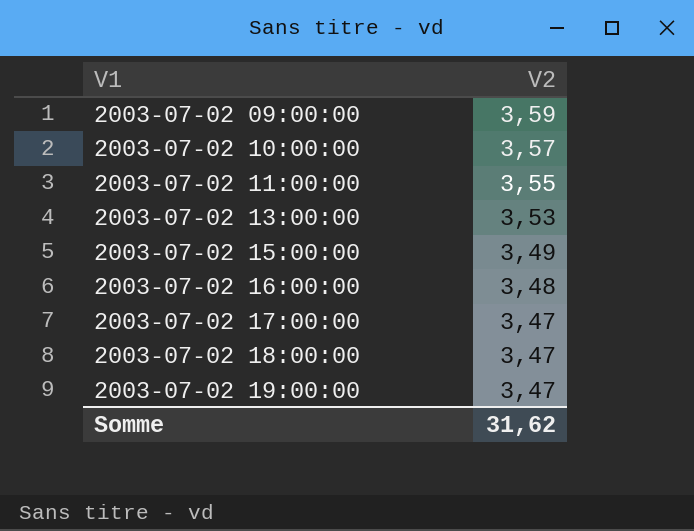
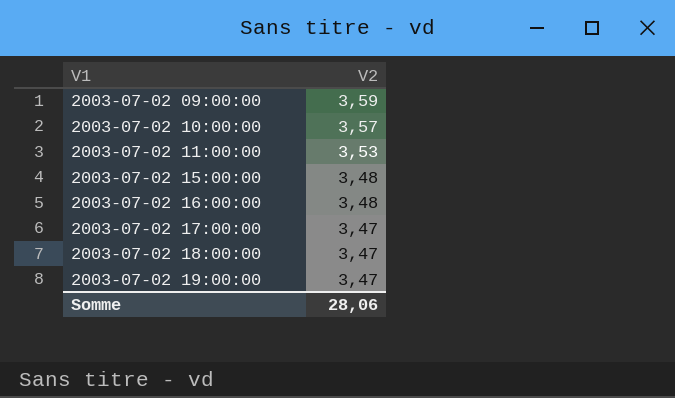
row 2003-07-02 13:00:00: 3,53 -> none
2003-07-02 11:00:00 | V2: 3,55 -> 3,53
2003-07-02 15:00:00 | V2: 3,49 -> 3,48
Somme | V2: 31,62 -> 28,06

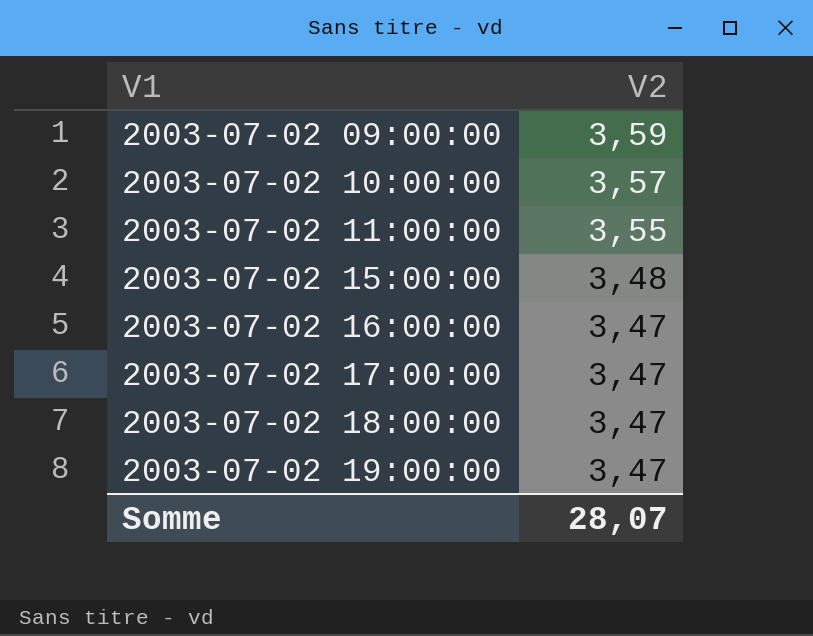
2003-07-02 11:00:00 | V2: 3,53 -> 3,55
2003-07-02 16:00:00 | V2: 3,48 -> 3,47
Somme | V2: 28,06 -> 28,07

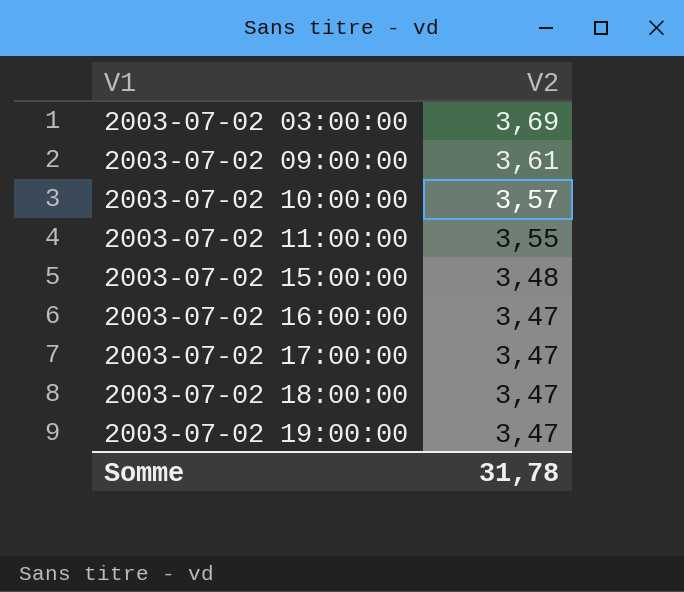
row 2003-07-02 03:00:00: none -> 3,69
2003-07-02 09:00:00 | V2: 3,59 -> 3,61
Somme | V2: 28,07 -> 31,78

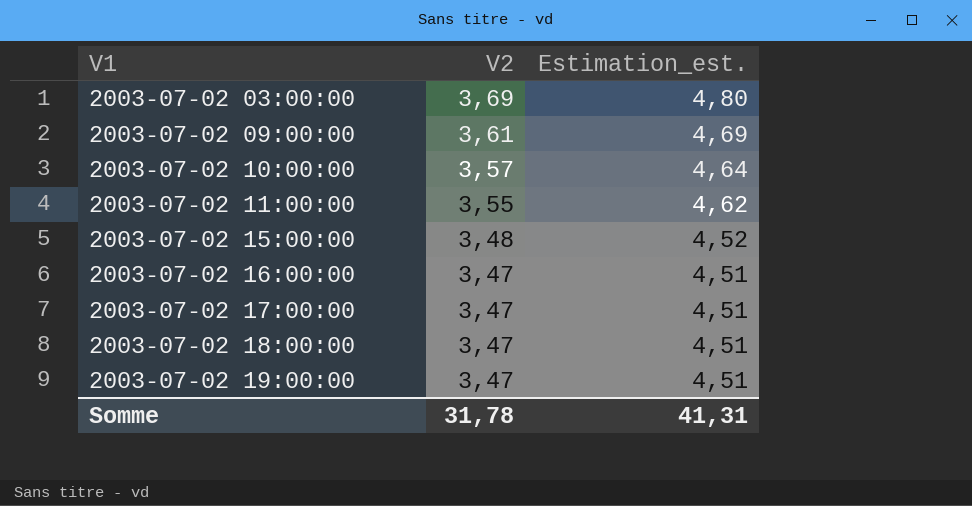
column Estimation_est. | formula: none -> [V2] * 1,3

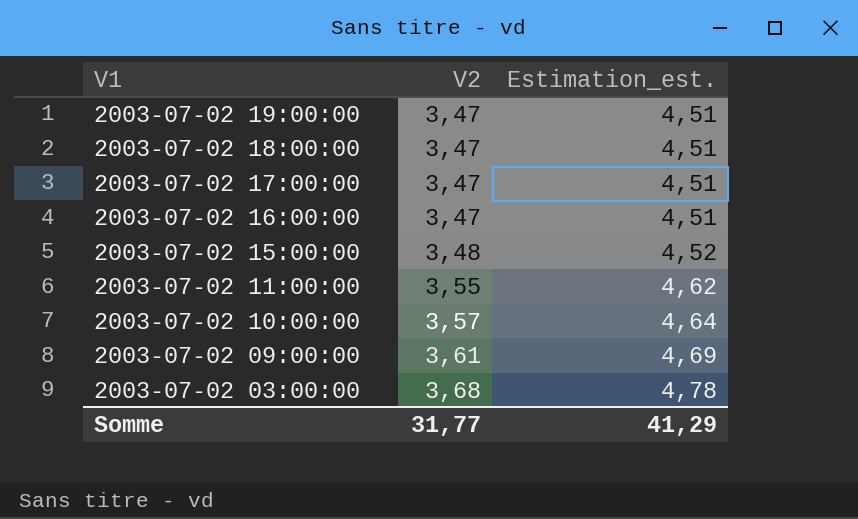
row order: V1 ascending -> V1 descending
2003-07-02 03:00:00 | V2: 3,69 -> 3,68
2003-07-02 03:00:00 | Estimation_est.: 4,80 -> 4,78
Somme | V2: 31,78 -> 31,77
Somme | Estimation_est.: 41,31 -> 41,29

